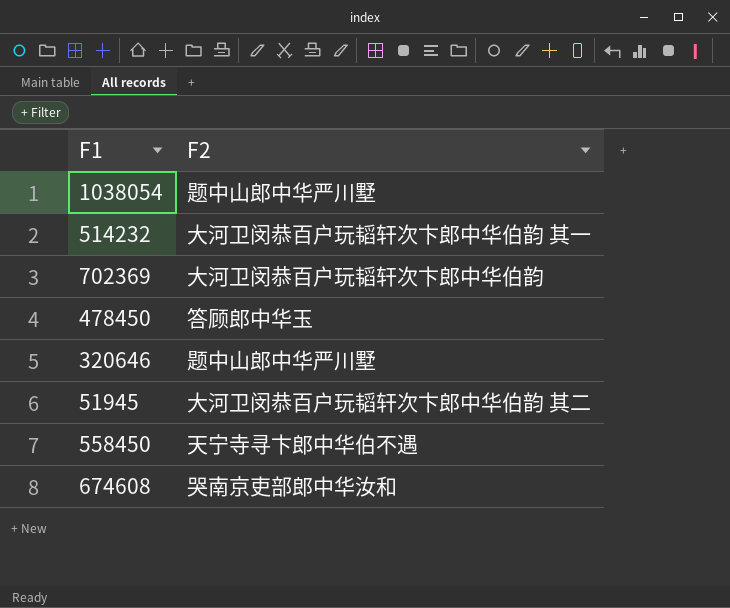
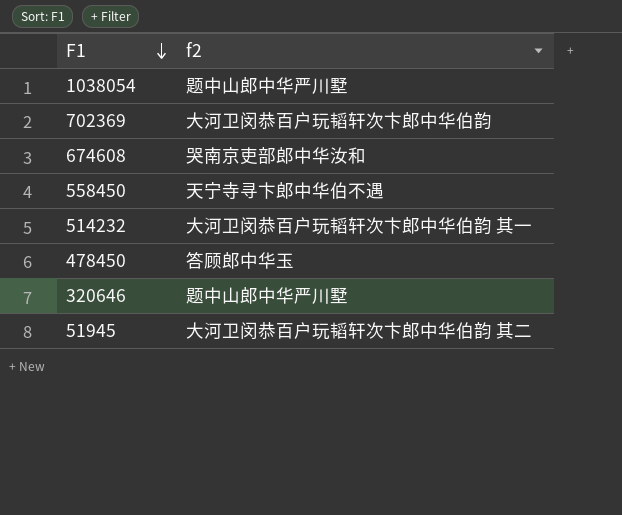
row order: none -> F1 descending
column name: F2 -> f2

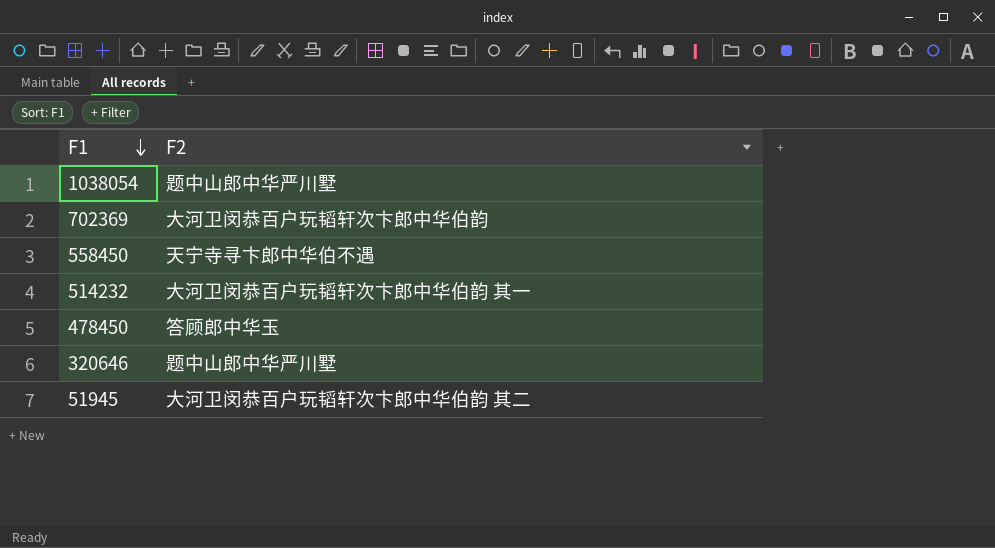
column name: f2 -> F2
row 674608: 哭南京吏部郎中华汝和 -> none

